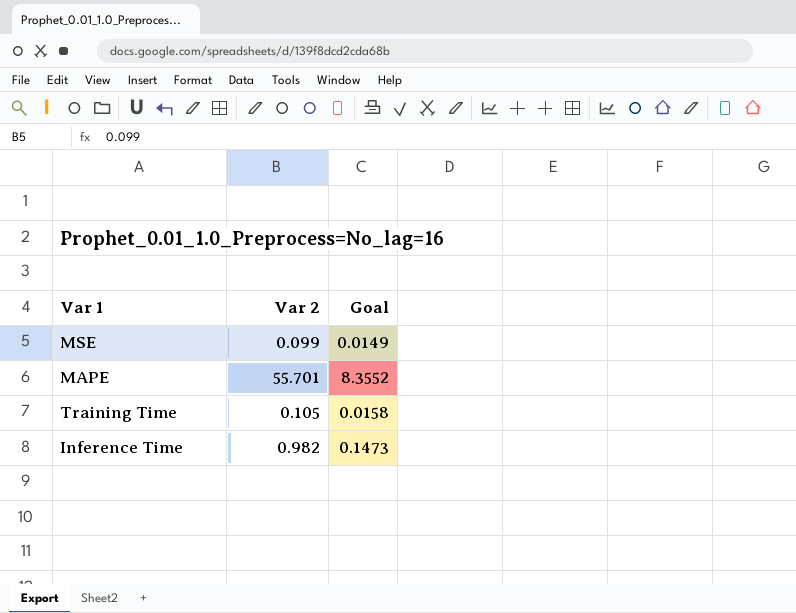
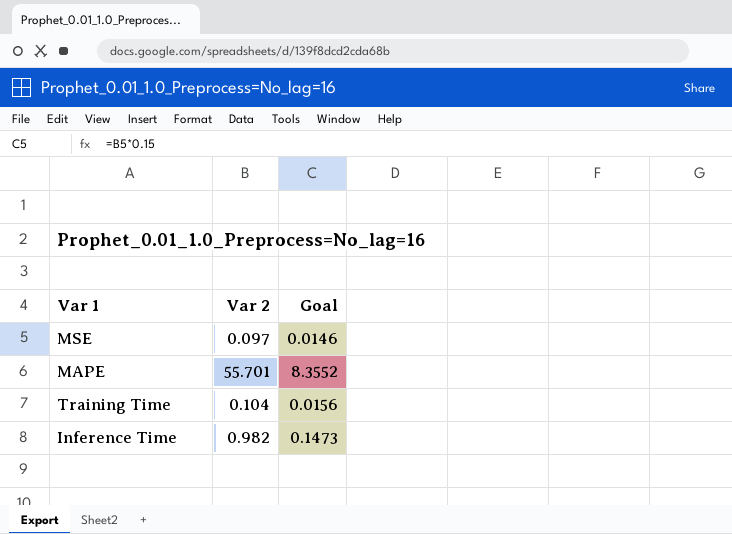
MSE | Var 2: 0.099 -> 0.097
MSE | Goal: 0.0149 -> 0.0146
Training Time | Var 2: 0.105 -> 0.104
Training Time | Goal: 0.0158 -> 0.0156

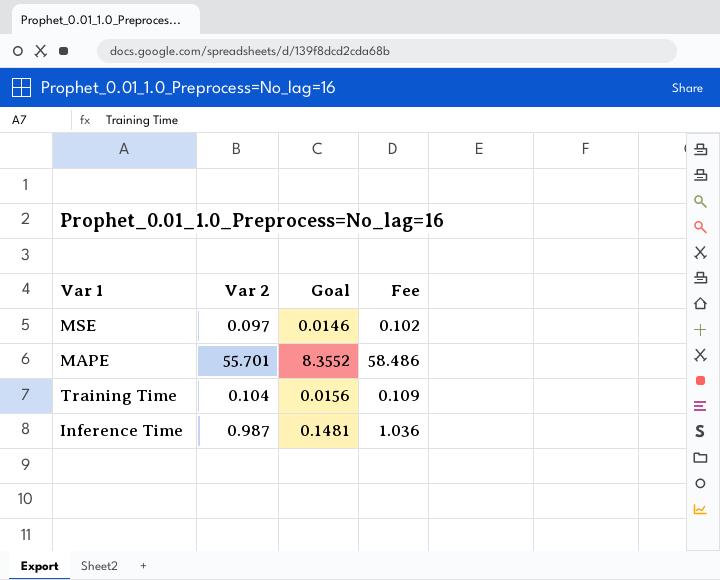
column Fee | formula: none -> [Var 2] * 1.05
Inference Time | Var 2: 0.982 -> 0.987
Inference Time | Goal: 0.1473 -> 0.1481

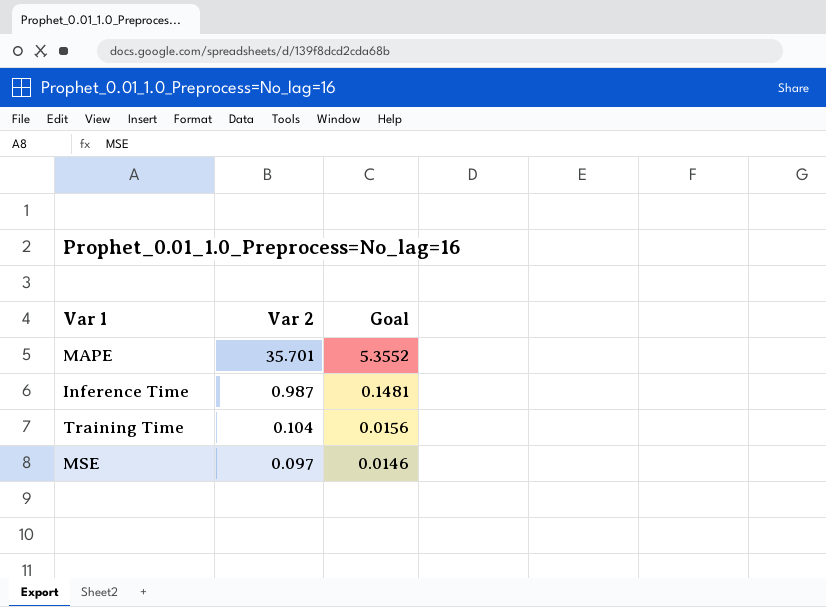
row order: none -> Var 2 descending
column Fee | formula: [Var 2] * 1.05 -> none
MAPE | Var 2: 55.701 -> 35.701
MAPE | Goal: 8.3552 -> 5.3552

